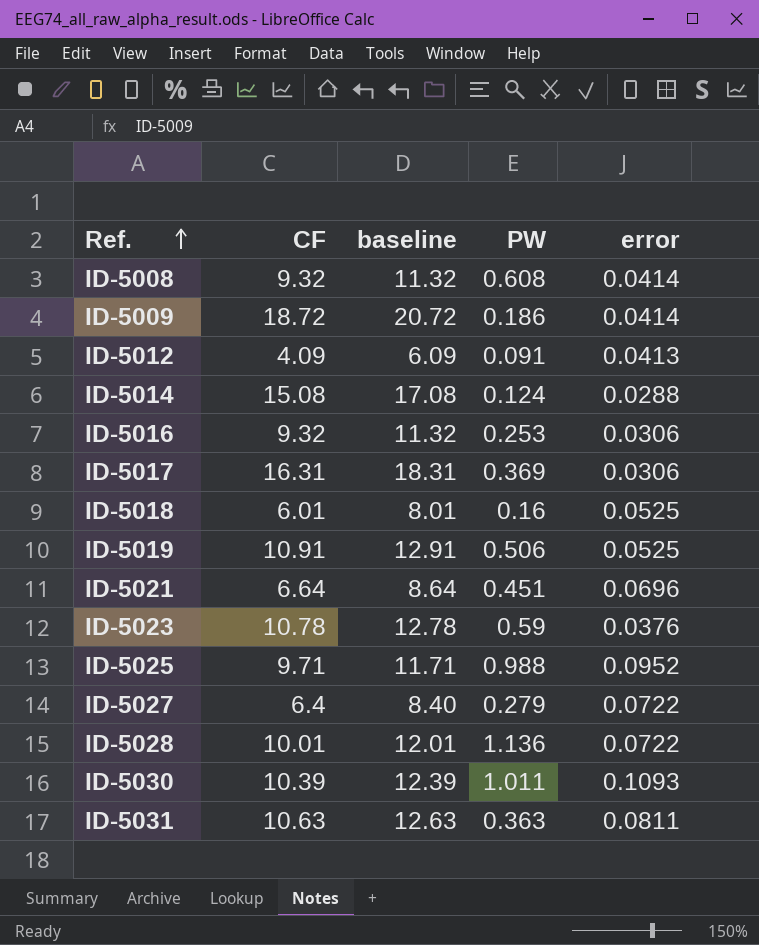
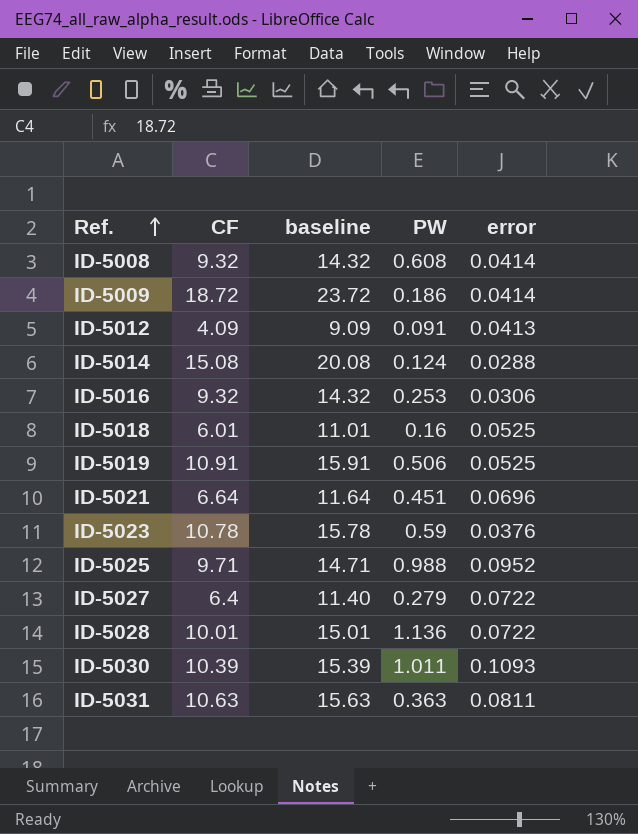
column baseline | formula: [CF] + 2 -> [CF] + 5
row ID-5017: 16.31 | 18.31 | 0.369 | 0.0306 -> none

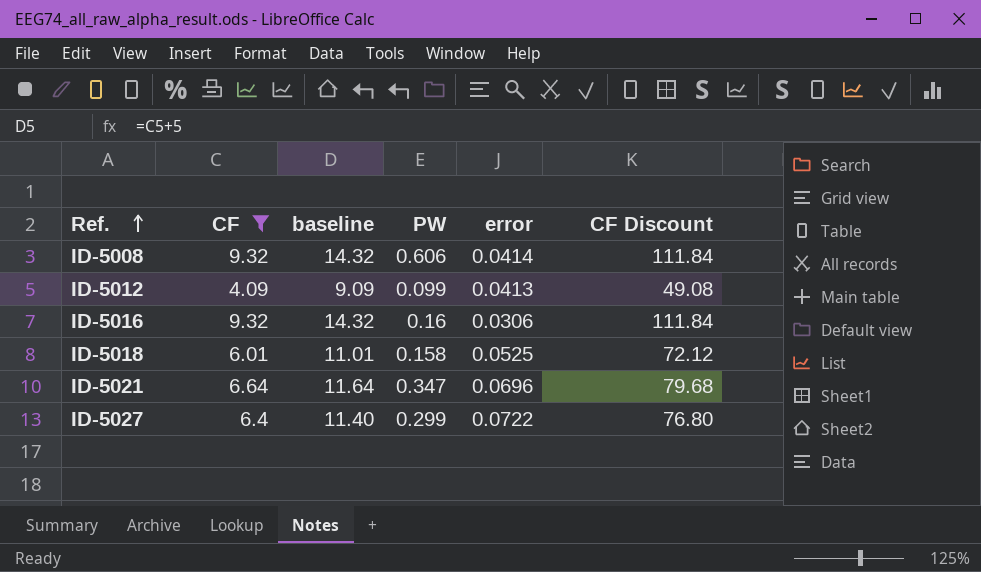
filter: none -> CF <= 9.32
column CF Discount | formula: none -> [CF] * 12
ID-5008 | PW: 0.608 -> 0.606
ID-5012 | PW: 0.091 -> 0.099
ID-5016 | PW: 0.253 -> 0.16
ID-5018 | PW: 0.16 -> 0.158
ID-5021 | PW: 0.451 -> 0.347
ID-5027 | PW: 0.279 -> 0.299

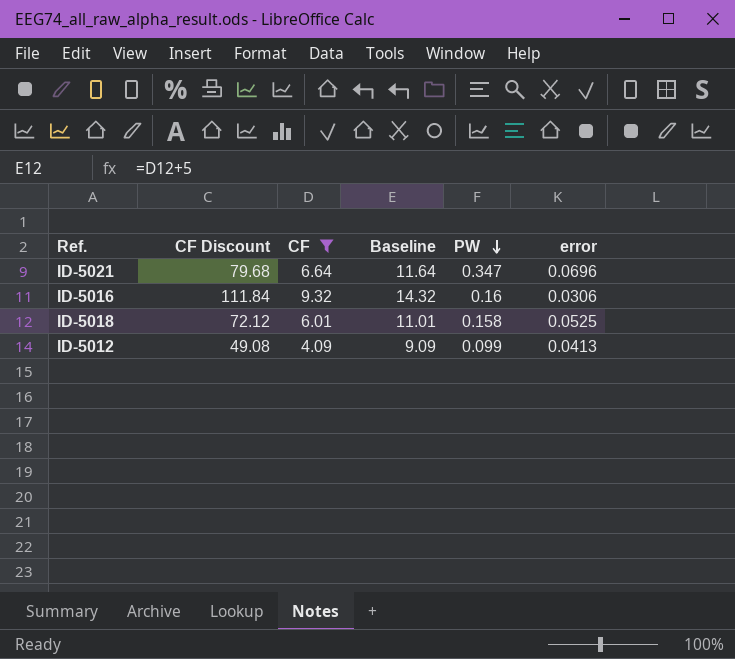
row order: Ref. ascending -> PW descending
column CF Discount | position: 6 -> 2
column name: baseline -> Baseline
row ID-5008: 9.32 | 14.32 | 0.606 | 0.0414 | 111.84 -> none
row ID-5027: 6.4 | 11.40 | 0.299 | 0.0722 | 76.80 -> none

